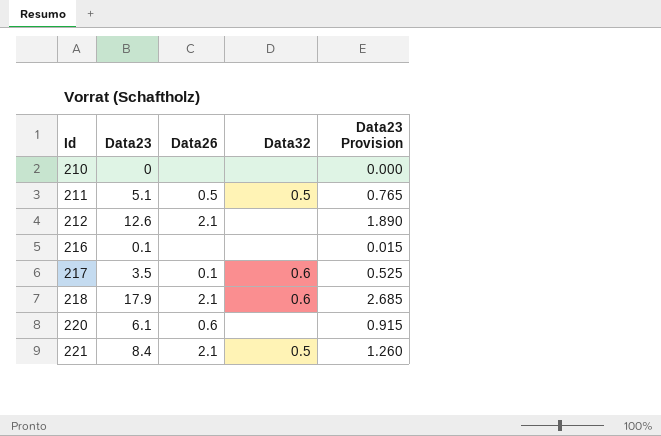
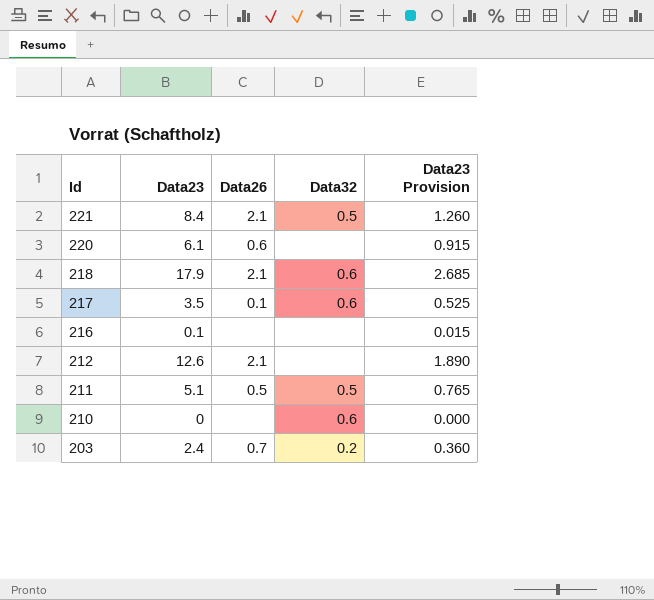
row order: Id ascending -> Id descending
210 | Data32: none -> 0.6
row 203: none -> 2.4 | 0.7 | 0.2 | 0.360

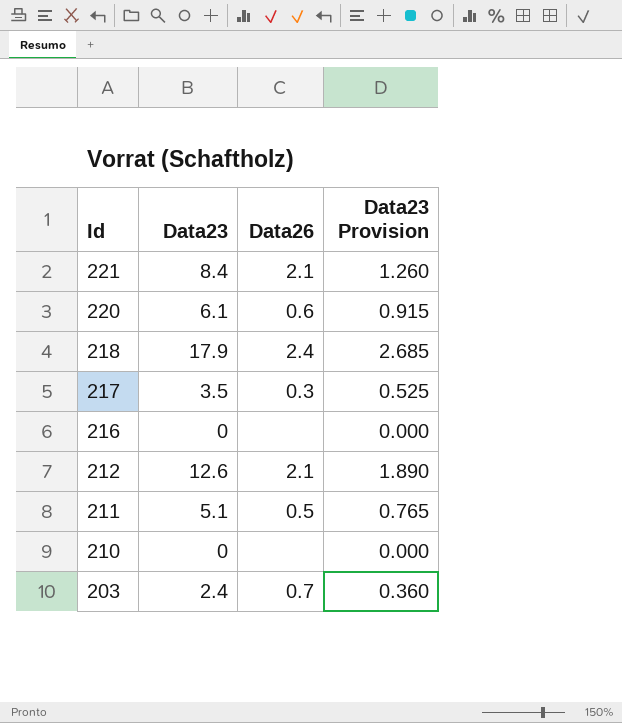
column Data32 | position: 4 -> none
218 | Data26: 2.1 -> 2.4
217 | Data26: 0.1 -> 0.3
216 | Data23: 0.1 -> 0
216 | Data23 Provision: 0.015 -> 0.000

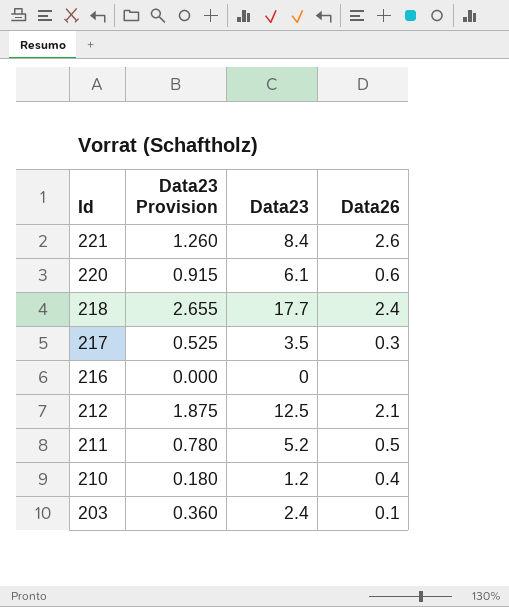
column Data23 Provision | position: 4 -> 2
221 | Data26: 2.1 -> 2.6
218 | Data23 Provision: 2.685 -> 2.655
218 | Data23: 17.9 -> 17.7
212 | Data23 Provision: 1.890 -> 1.875
212 | Data23: 12.6 -> 12.5
211 | Data23 Provision: 0.765 -> 0.780
211 | Data23: 5.1 -> 5.2
210 | Data23 Provision: 0.000 -> 0.180
210 | Data23: 0 -> 1.2
210 | Data26: none -> 0.4
203 | Data26: 0.7 -> 0.1

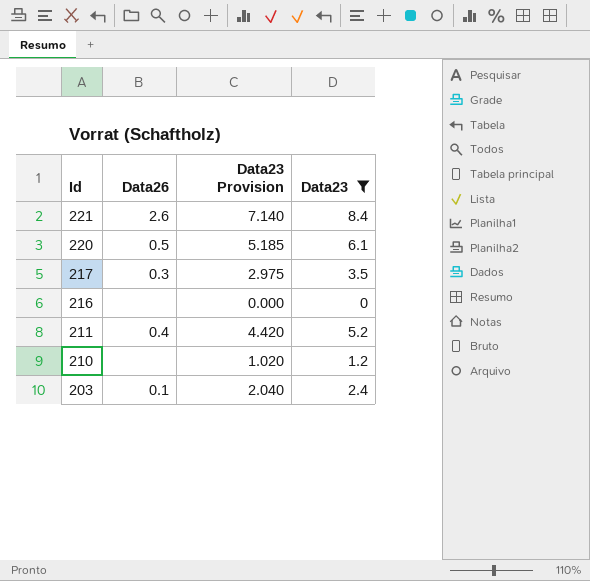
filter: none -> Data23 <= 8.4
column Data26 | position: 4 -> 2
column Data23 Provision | formula: [Data23] * 0.15 -> [Data23] * 0.85
220 | Data26: 0.6 -> 0.5
211 | Data26: 0.5 -> 0.4
210 | Data26: 0.4 -> none

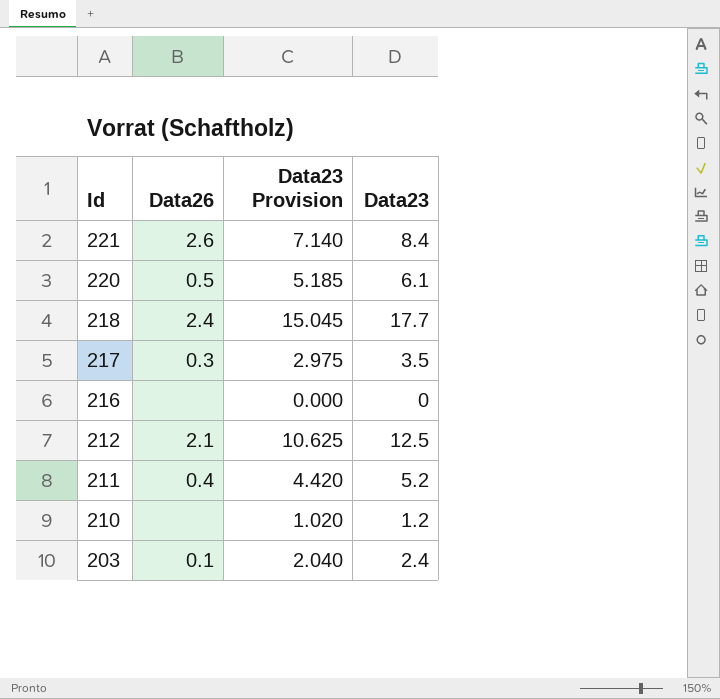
filter: Data23 <= 8.4 -> none

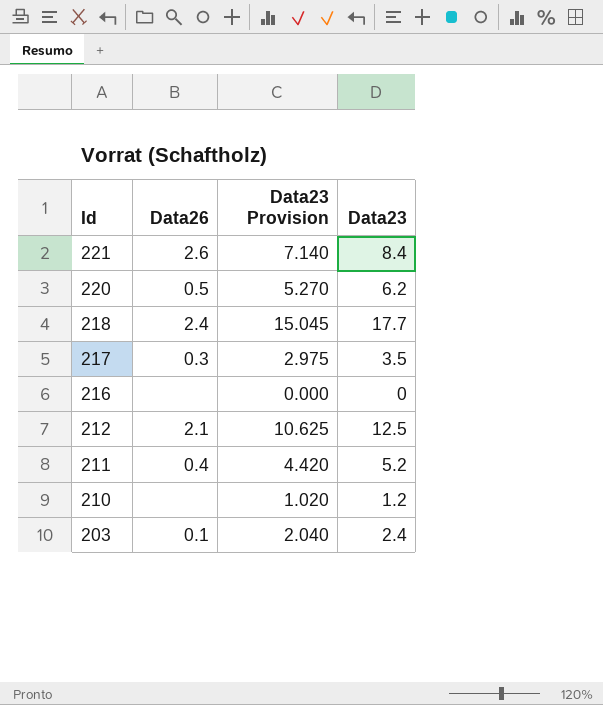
220 | Data23 Provision: 5.185 -> 5.270
220 | Data23: 6.1 -> 6.2

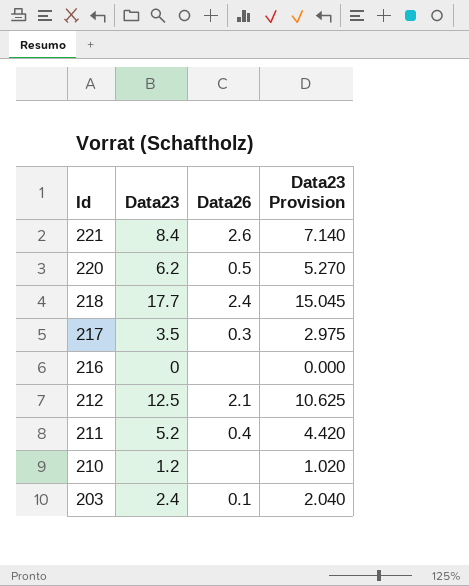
column Data23 | position: 4 -> 2

